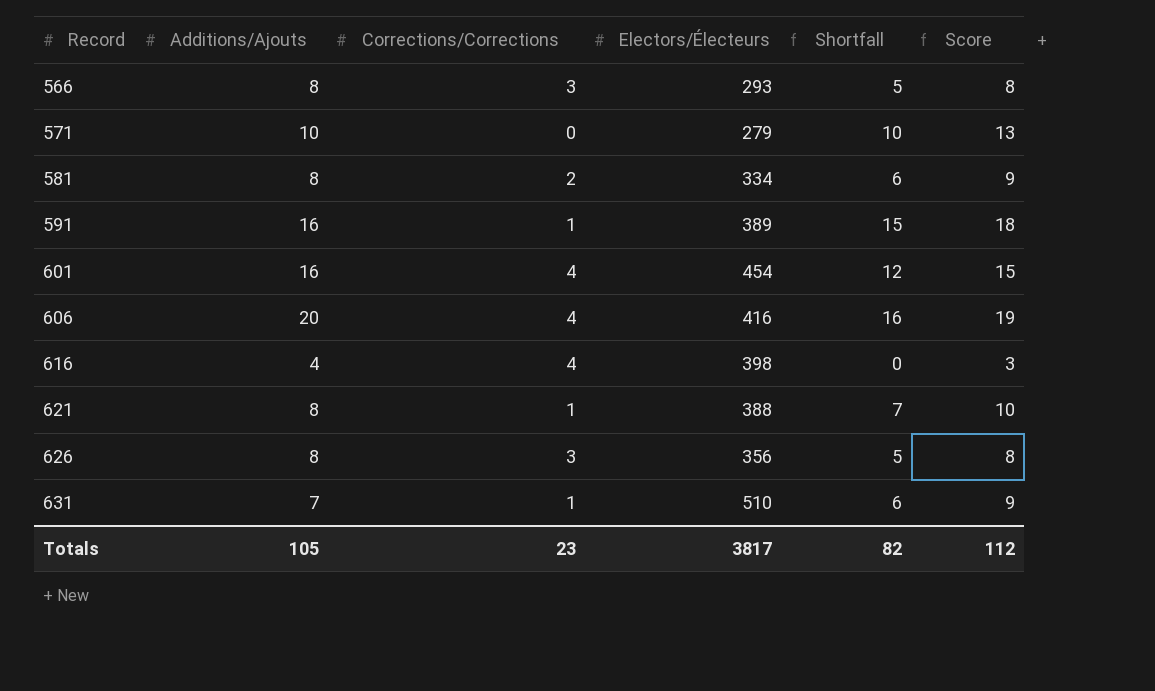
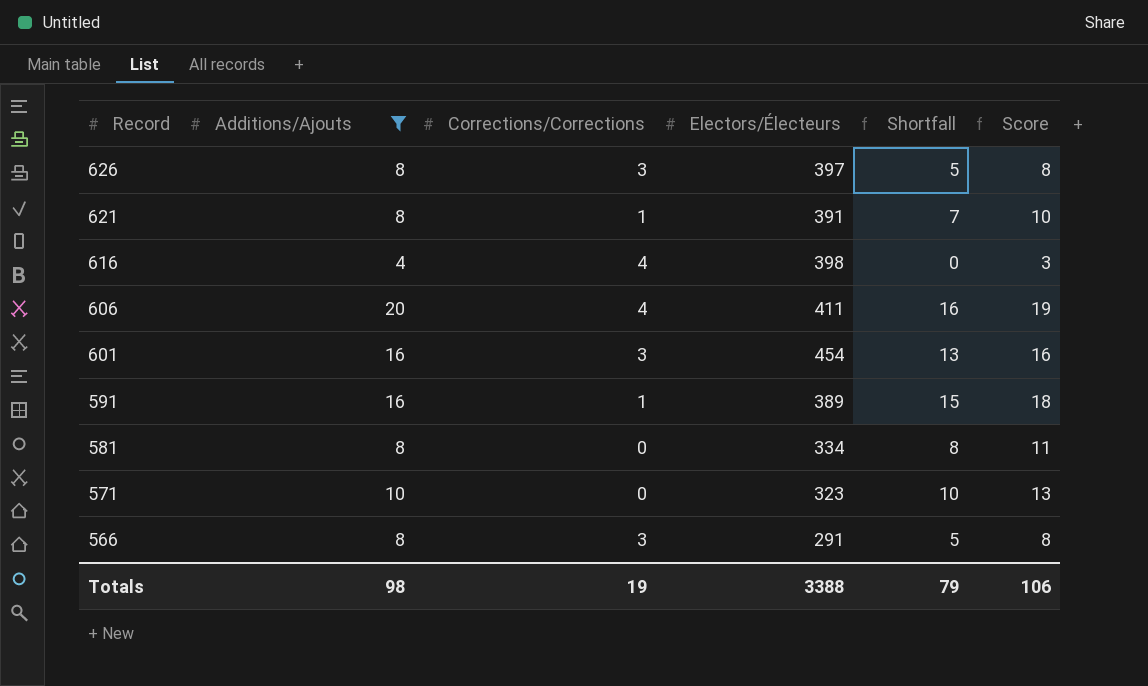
filter: none -> Additions/Ajouts != 7
row order: Record ascending -> Record descending
626 | Electors/Électeurs: 356 -> 397
621 | Electors/Électeurs: 388 -> 391
606 | Electors/Électeurs: 416 -> 411
601 | Corrections/Corrections: 4 -> 3
601 | Shortfall: 12 -> 13
601 | Score: 15 -> 16
581 | Corrections/Corrections: 2 -> 0
581 | Shortfall: 6 -> 8
581 | Score: 9 -> 11
571 | Electors/Électeurs: 279 -> 323
566 | Electors/Électeurs: 293 -> 291
Totals | Additions/Ajouts: 105 -> 98
Totals | Corrections/Corrections: 23 -> 19
Totals | Electors/Électeurs: 3817 -> 3388
Totals | Shortfall: 82 -> 79
Totals | Score: 112 -> 106

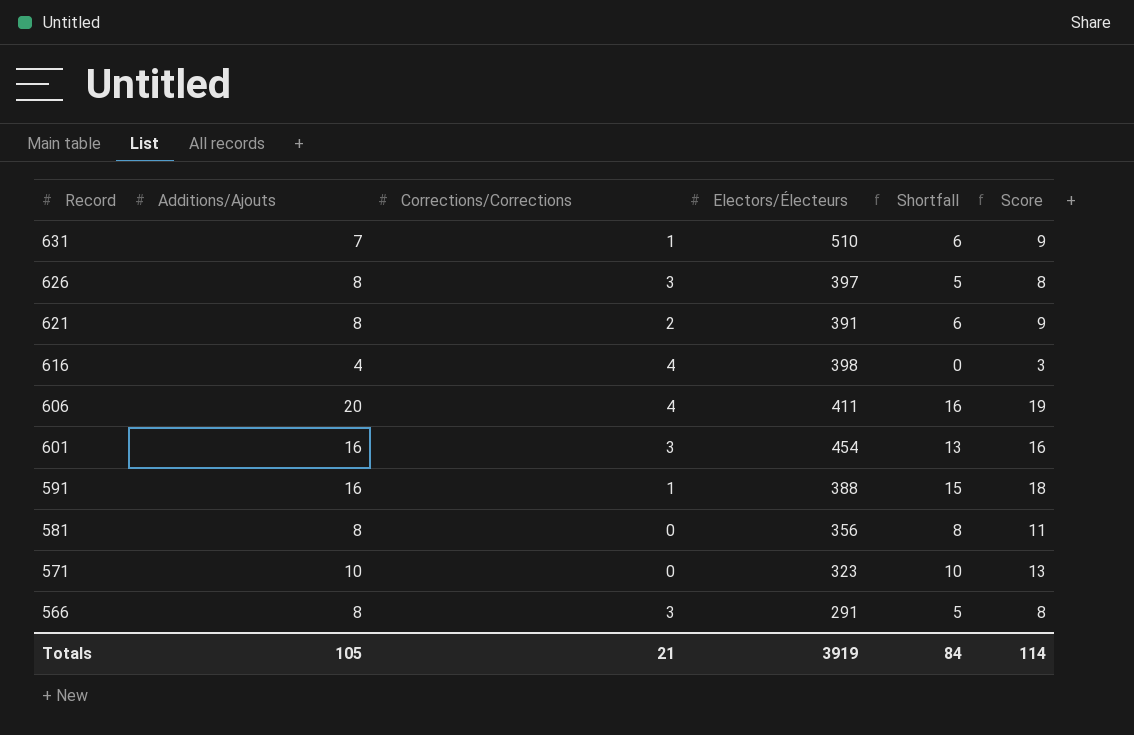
filter: Additions/Ajouts != 7 -> none
621 | Corrections/Corrections: 1 -> 2
621 | Shortfall: 7 -> 6
621 | Score: 10 -> 9
591 | Electors/Électeurs: 389 -> 388
581 | Electors/Électeurs: 334 -> 356
Totals | Additions/Ajouts: 98 -> 105
Totals | Corrections/Corrections: 19 -> 21
Totals | Electors/Électeurs: 3388 -> 3919
Totals | Shortfall: 79 -> 84
Totals | Score: 106 -> 114

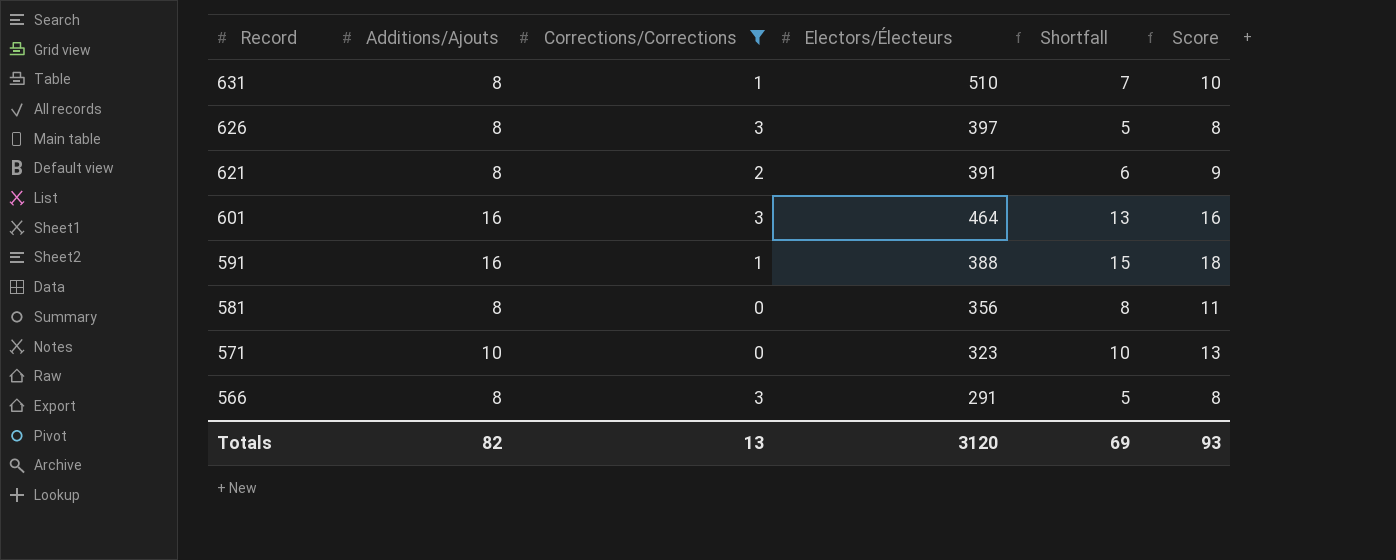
filter: none -> Corrections/Corrections != 4
631 | Additions/Ajouts: 7 -> 8
631 | Shortfall: 6 -> 7
631 | Score: 9 -> 10
601 | Electors/Électeurs: 454 -> 464
Totals | Additions/Ajouts: 105 -> 82
Totals | Corrections/Corrections: 21 -> 13
Totals | Electors/Électeurs: 3919 -> 3120
Totals | Shortfall: 84 -> 69
Totals | Score: 114 -> 93

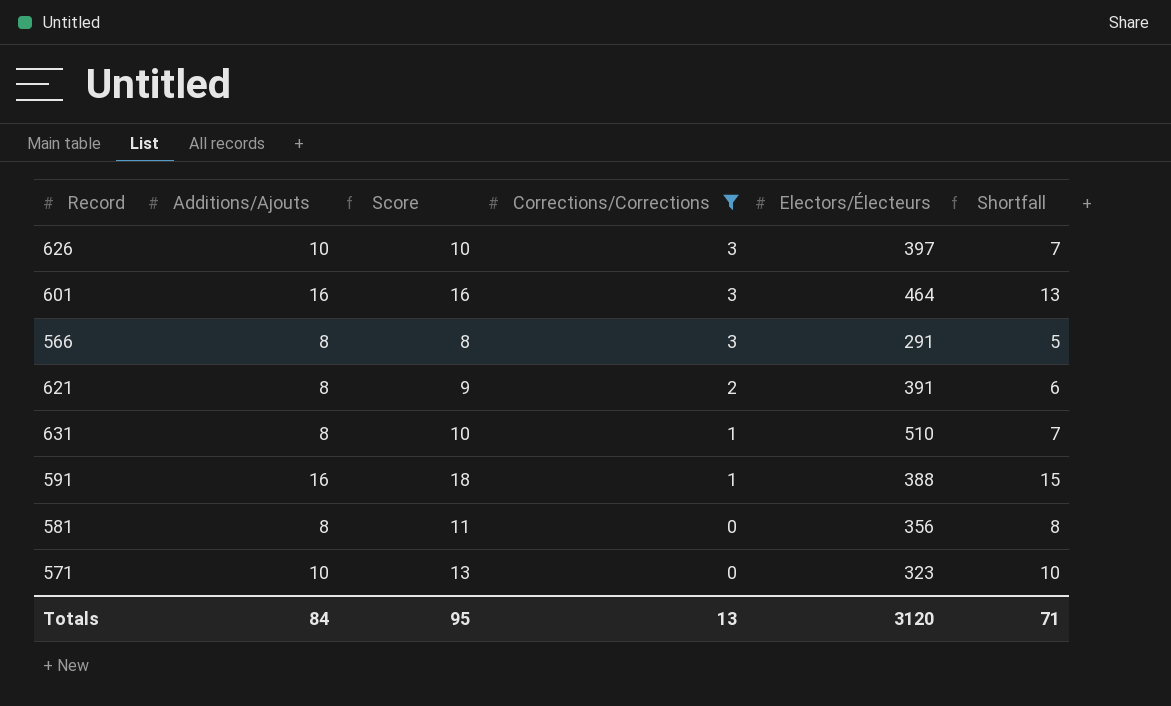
row order: Record descending -> Corrections/Corrections descending
column Score | position: 6 -> 3
626 | Additions/Ajouts: 8 -> 10
626 | Score: 8 -> 10
626 | Shortfall: 5 -> 7
Totals | Additions/Ajouts: 82 -> 84
Totals | Score: 93 -> 95
Totals | Shortfall: 69 -> 71

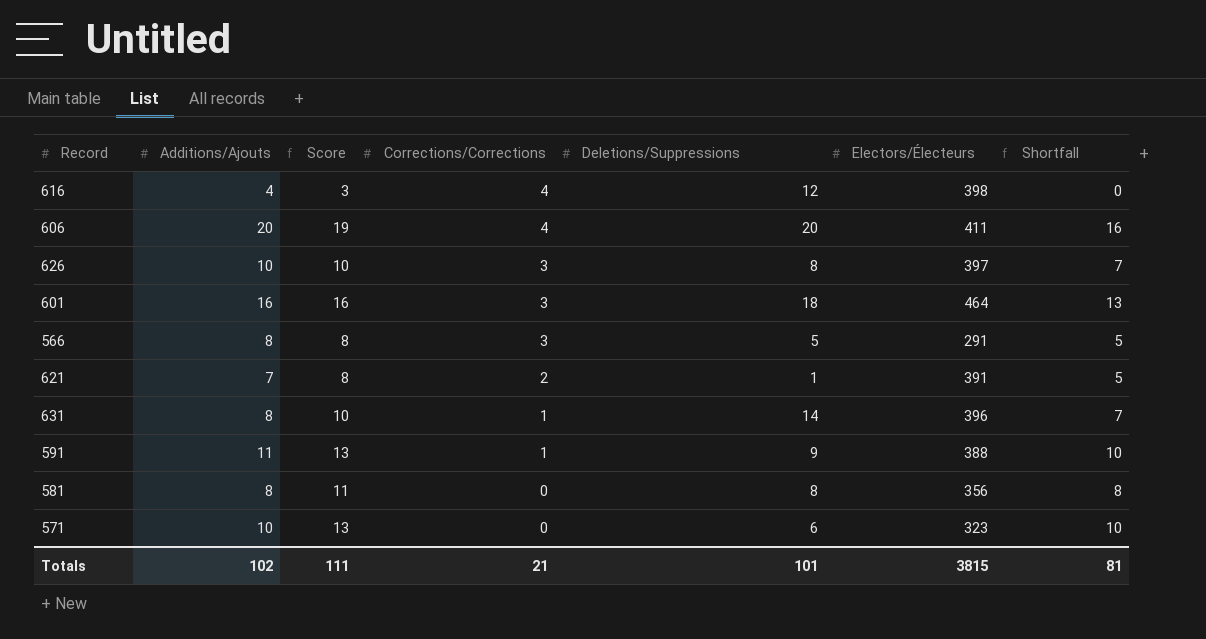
filter: Corrections/Corrections != 4 -> none
column Deletions/Suppressions | position: none -> 5
621 | Additions/Ajouts: 8 -> 7
621 | Score: 9 -> 8
621 | Shortfall: 6 -> 5
631 | Electors/Électeurs: 510 -> 396
591 | Additions/Ajouts: 16 -> 11
591 | Score: 18 -> 13
591 | Shortfall: 15 -> 10
Totals | Additions/Ajouts: 84 -> 102
Totals | Score: 95 -> 111
Totals | Corrections/Corrections: 13 -> 21
Totals | Electors/Électeurs: 3120 -> 3815
Totals | Shortfall: 71 -> 81

